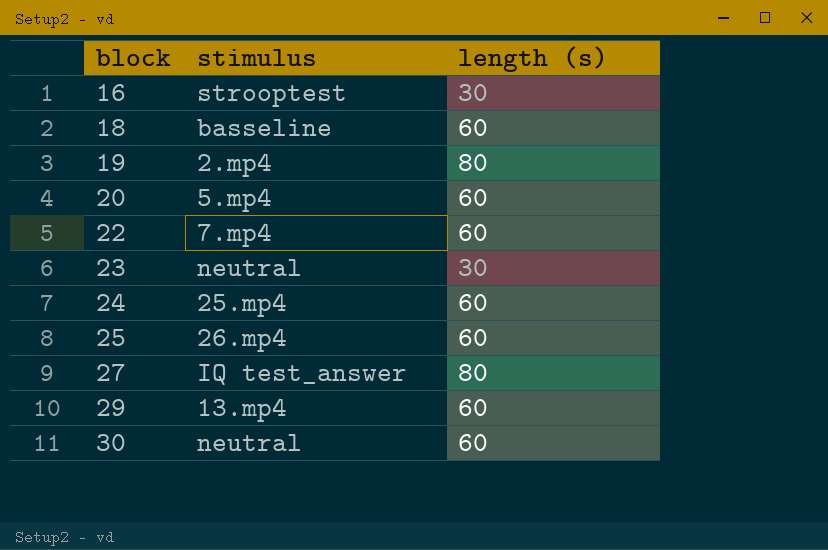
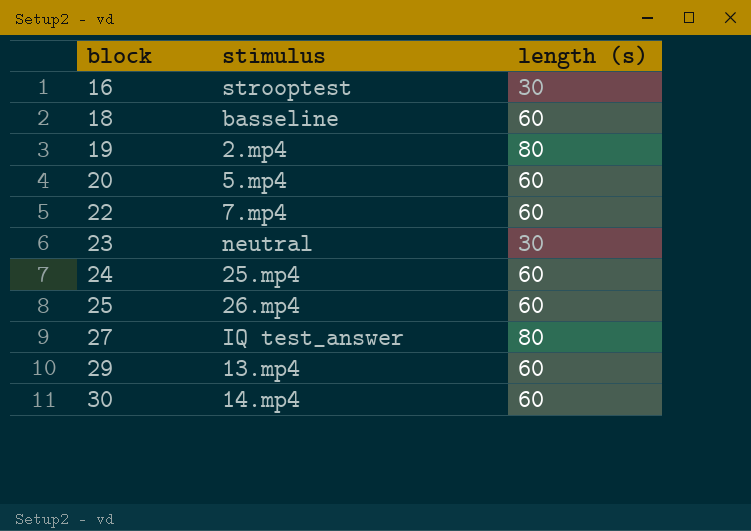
30 | stimulus: neutral -> 14.mp4

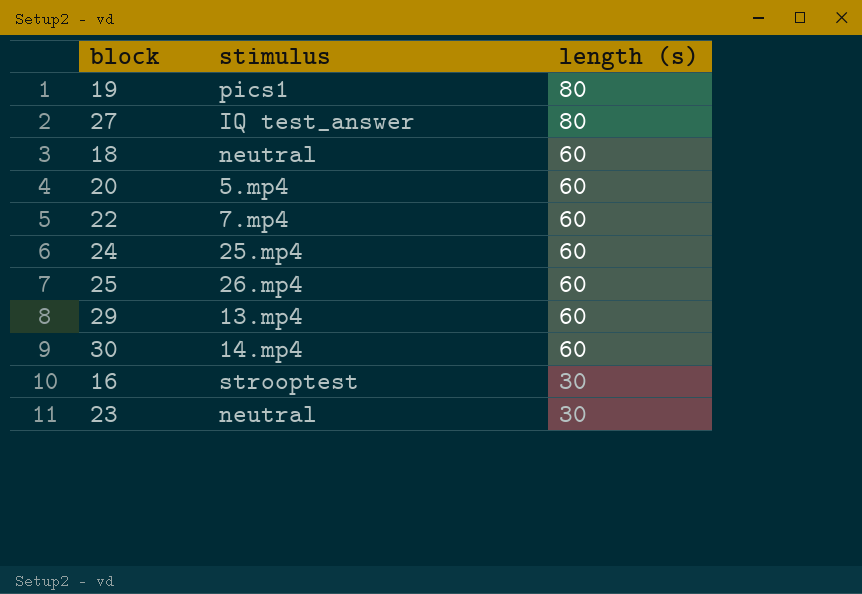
row order: block ascending -> length (s) descending
19 | stimulus: 2.mp4 -> pics1
18 | stimulus: basseline -> neutral

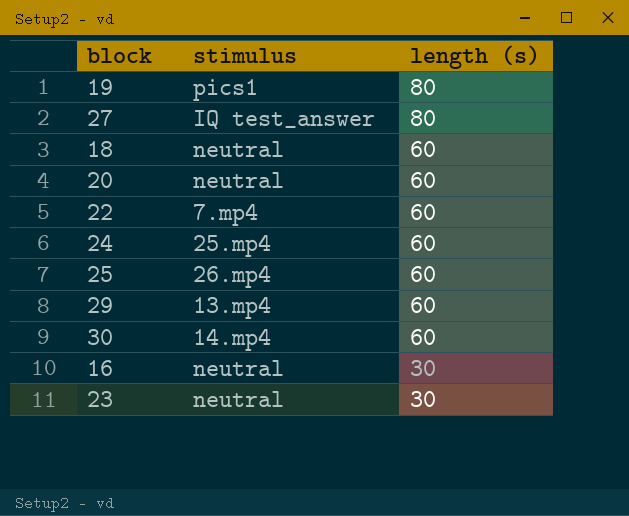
20 | stimulus: 5.mp4 -> neutral
16 | stimulus: strooptest -> neutral

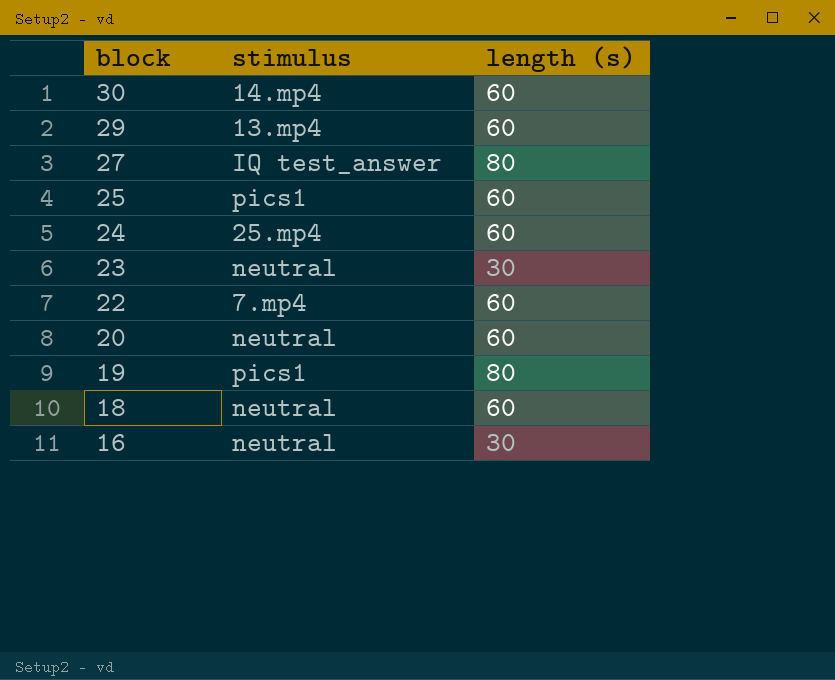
row order: length (s) descending -> block descending
25 | stimulus: 26.mp4 -> pics1

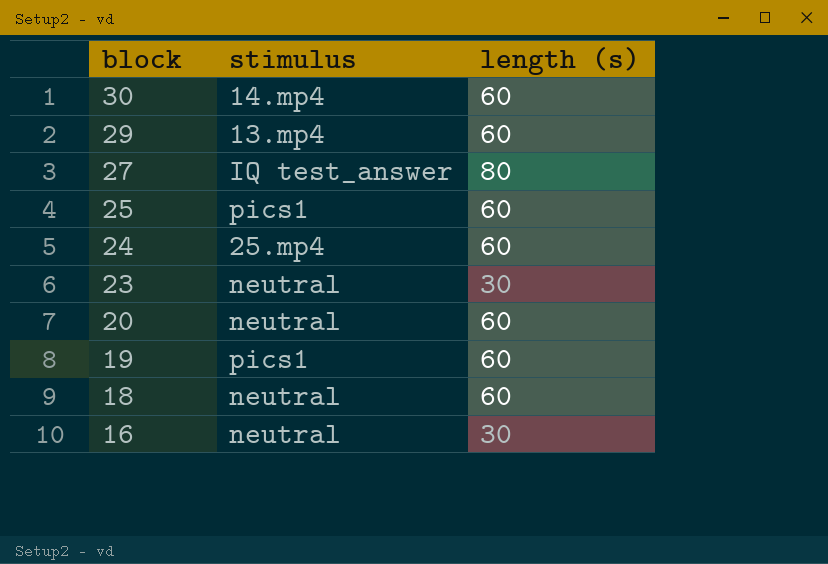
row 22: 7.mp4 | 60 -> none
19 | length (s): 80 -> 60

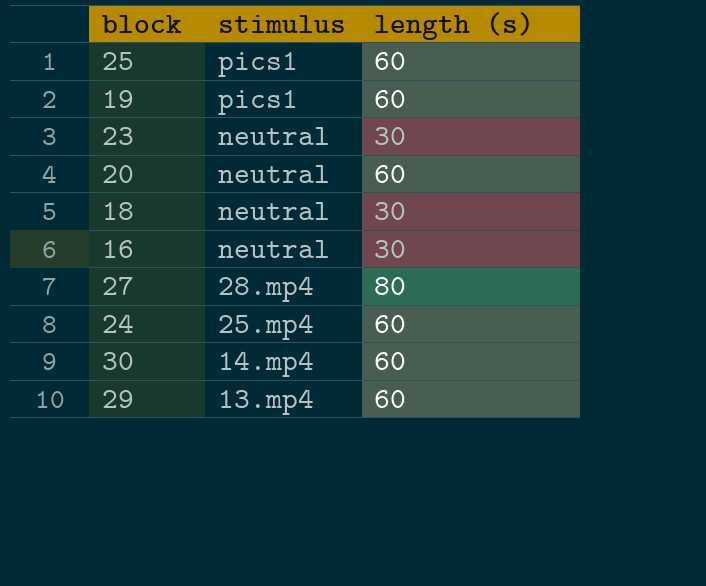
row order: block descending -> stimulus descending
18 | length (s): 60 -> 30
27 | stimulus: IQ test_answer -> 28.mp4

